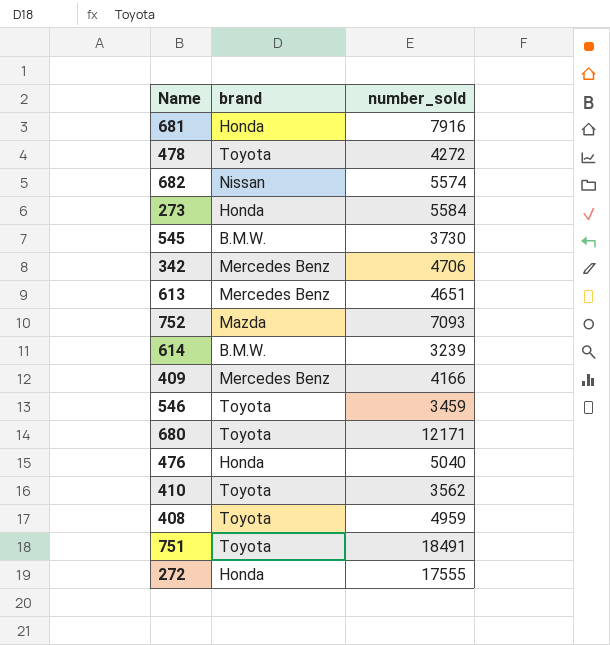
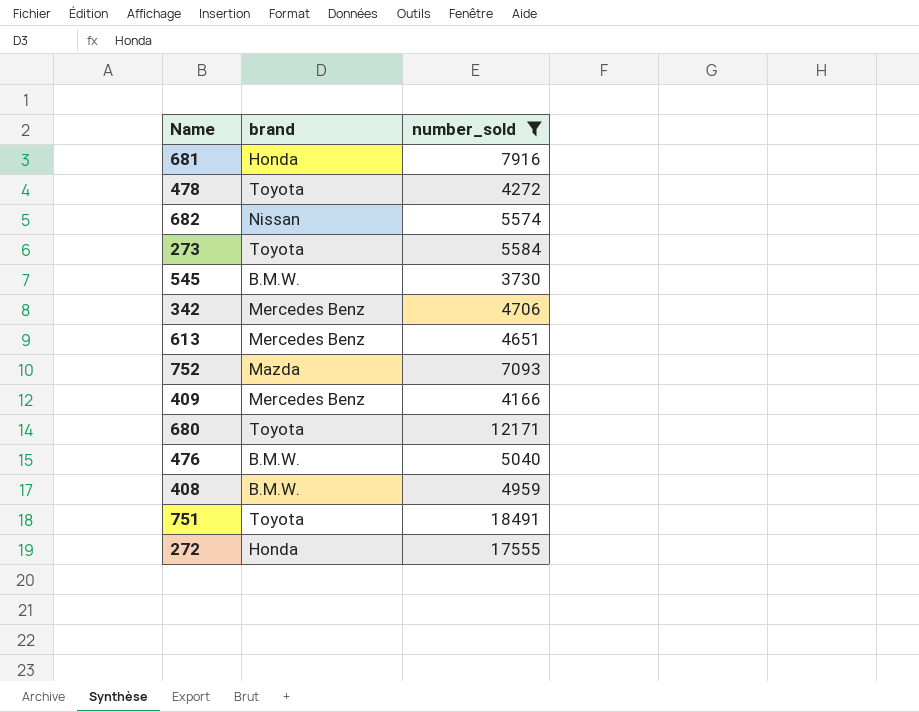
filter: none -> number_sold >= 3730
273 | brand: Honda -> Toyota
476 | brand: Honda -> B.M.W.
408 | brand: Toyota -> B.M.W.

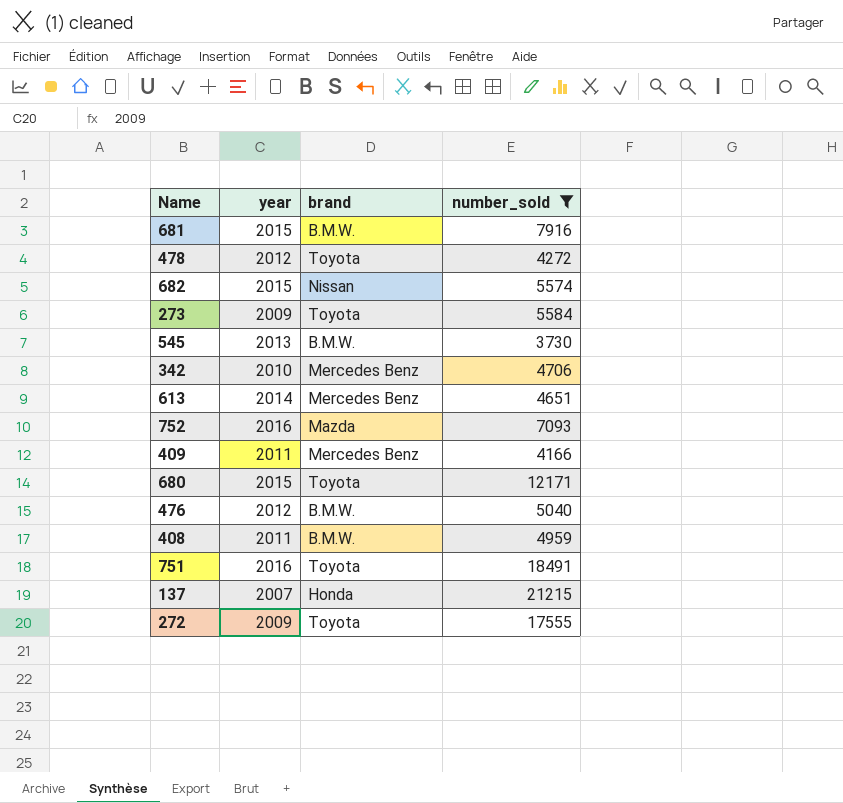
column year | position: none -> 2
681 | brand: Honda -> B.M.W.
row 137: none -> 2007 | Honda | 21215
272 | brand: Honda -> Toyota

